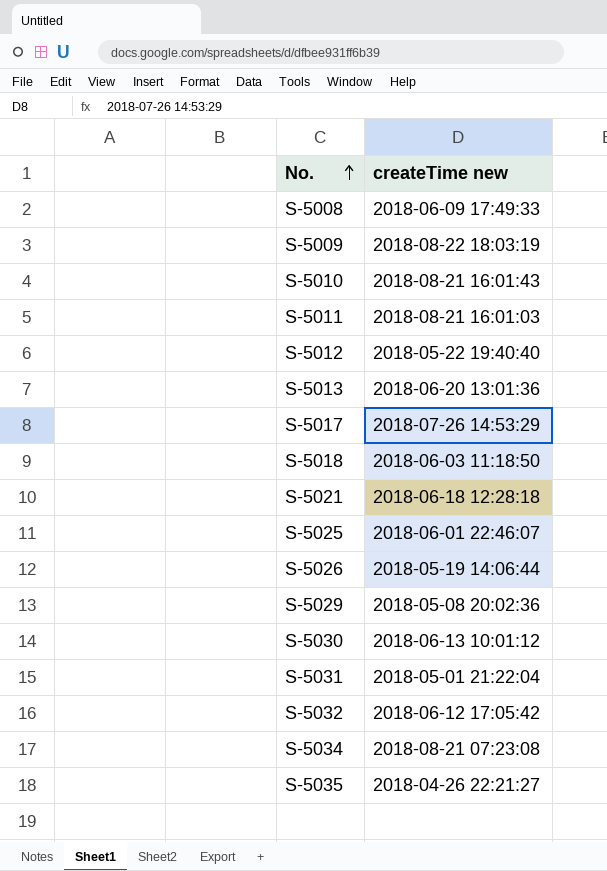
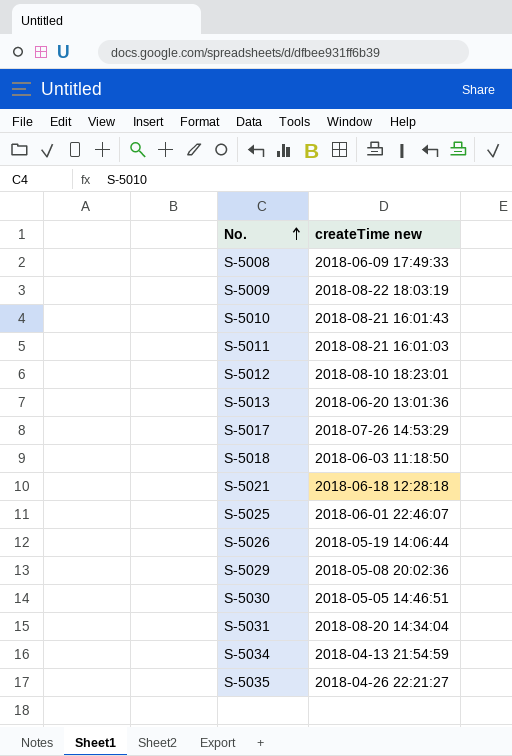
row S-5032: 2018-06-12 17:05:42 -> none
S-5012 | createTime new: 2018-05-22 19:40:40 -> 2018-08-10 18:23:01
S-5030 | createTime new: 2018-06-13 10:01:12 -> 2018-05-05 14:46:51
S-5031 | createTime new: 2018-05-01 21:22:04 -> 2018-08-20 14:34:04
S-5034 | createTime new: 2018-08-21 07:23:08 -> 2018-04-13 21:54:59

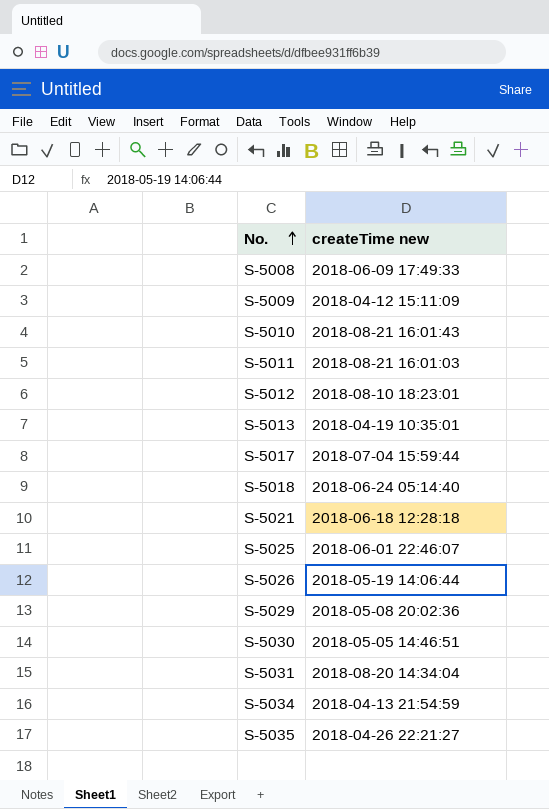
S-5009 | createTime new: 2018-08-22 18:03:19 -> 2018-04-12 15:11:09
S-5013 | createTime new: 2018-06-20 13:01:36 -> 2018-04-19 10:35:01
S-5017 | createTime new: 2018-07-26 14:53:29 -> 2018-07-04 15:59:44
S-5018 | createTime new: 2018-06-03 11:18:50 -> 2018-06-24 05:14:40

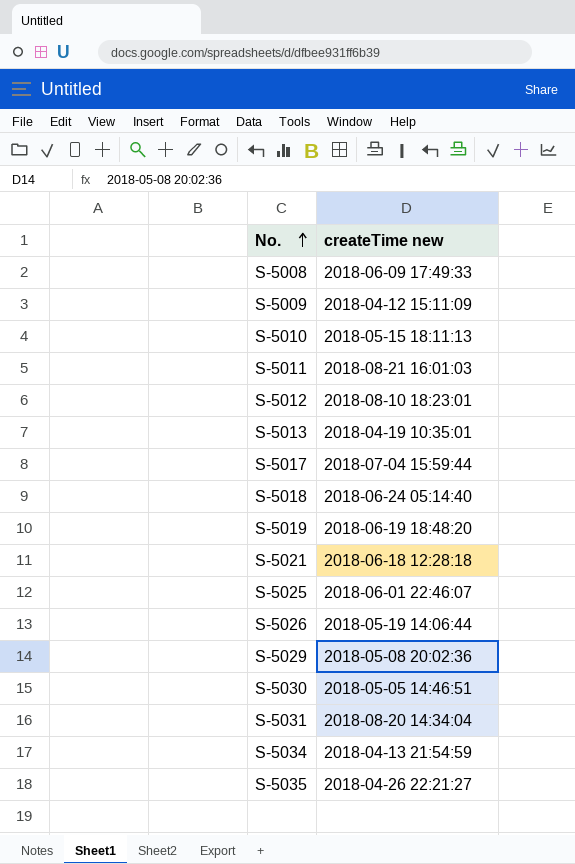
S-5010 | createTime new: 2018-08-21 16:01:43 -> 2018-05-15 18:11:13
row S-5019: none -> 2018-06-19 18:48:20

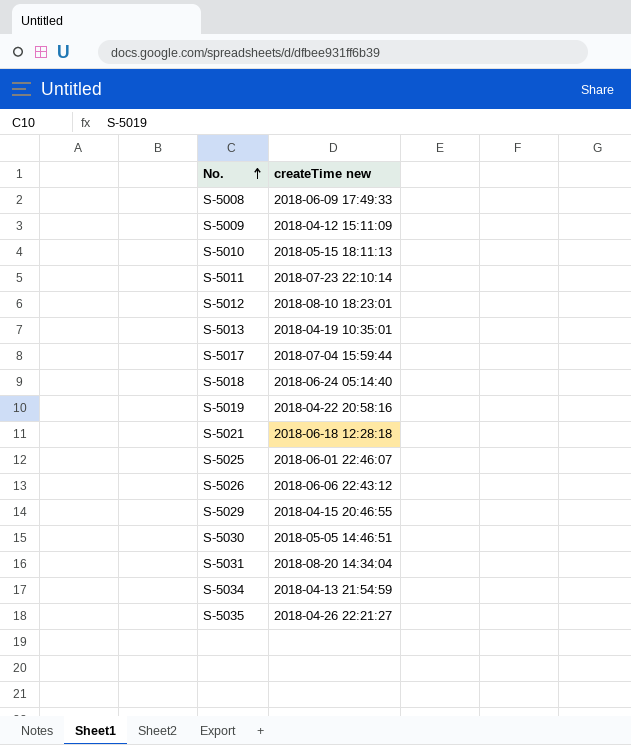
S-5011 | createTime new: 2018-08-21 16:01:03 -> 2018-07-23 22:10:14
S-5019 | createTime new: 2018-06-19 18:48:20 -> 2018-04-22 20:58:16
S-5026 | createTime new: 2018-05-19 14:06:44 -> 2018-06-06 22:43:12
S-5029 | createTime new: 2018-05-08 20:02:36 -> 2018-04-15 20:46:55

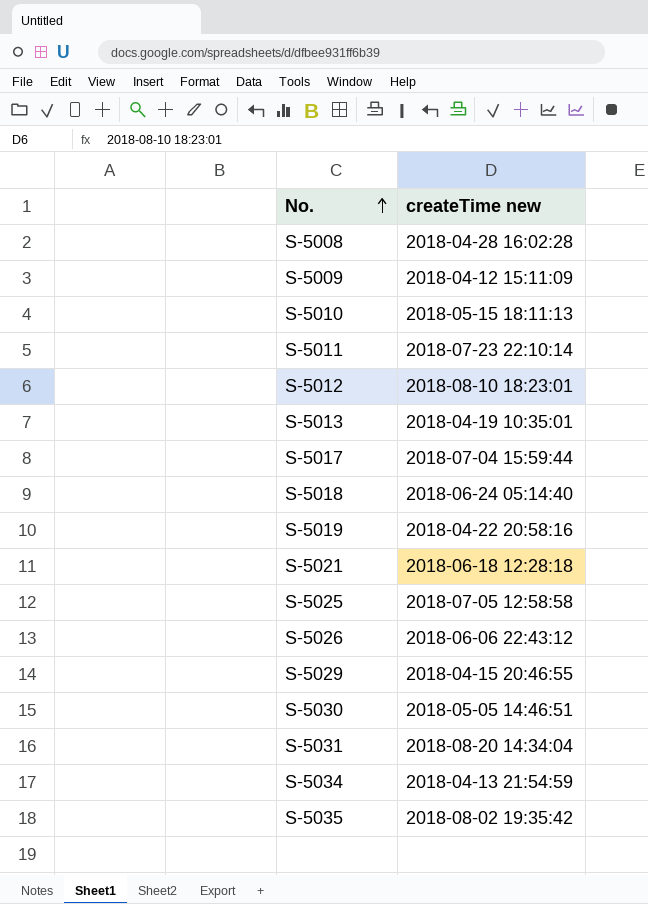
S-5008 | createTime new: 2018-06-09 17:49:33 -> 2018-04-28 16:02:28
S-5025 | createTime new: 2018-06-01 22:46:07 -> 2018-07-05 12:58:58
S-5035 | createTime new: 2018-04-26 22:21:27 -> 2018-08-02 19:35:42

